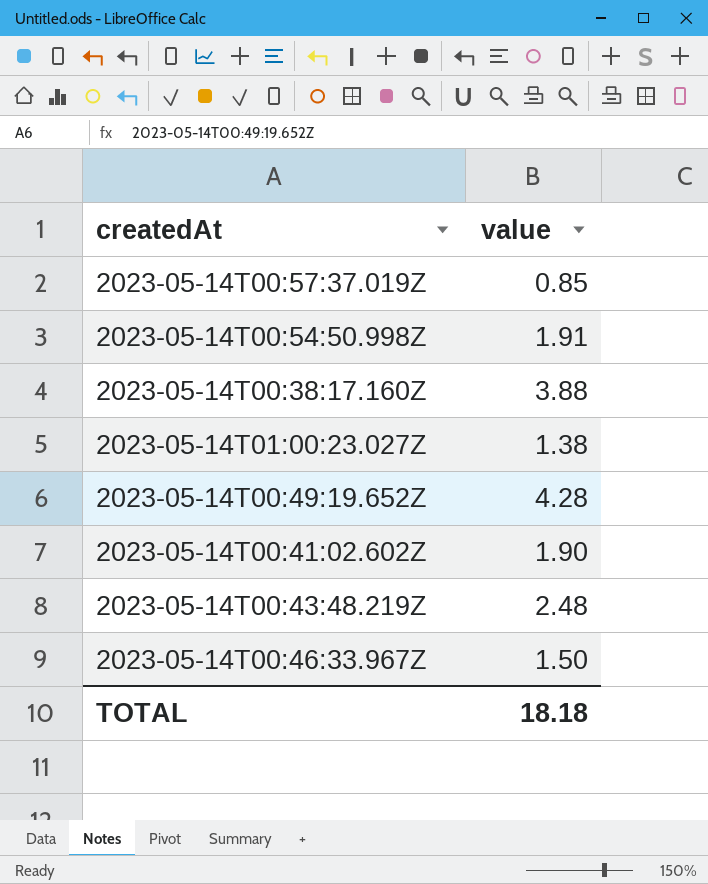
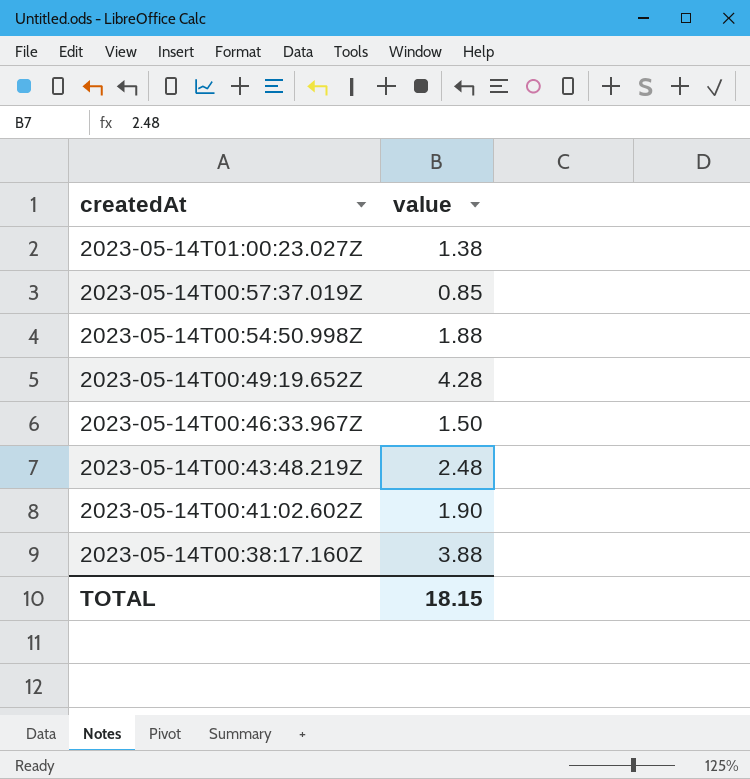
row order: none -> createdAt descending
2023-05-14T00:54:50.998Z | value: 1.91 -> 1.88
TOTAL | value: 18.18 -> 18.15

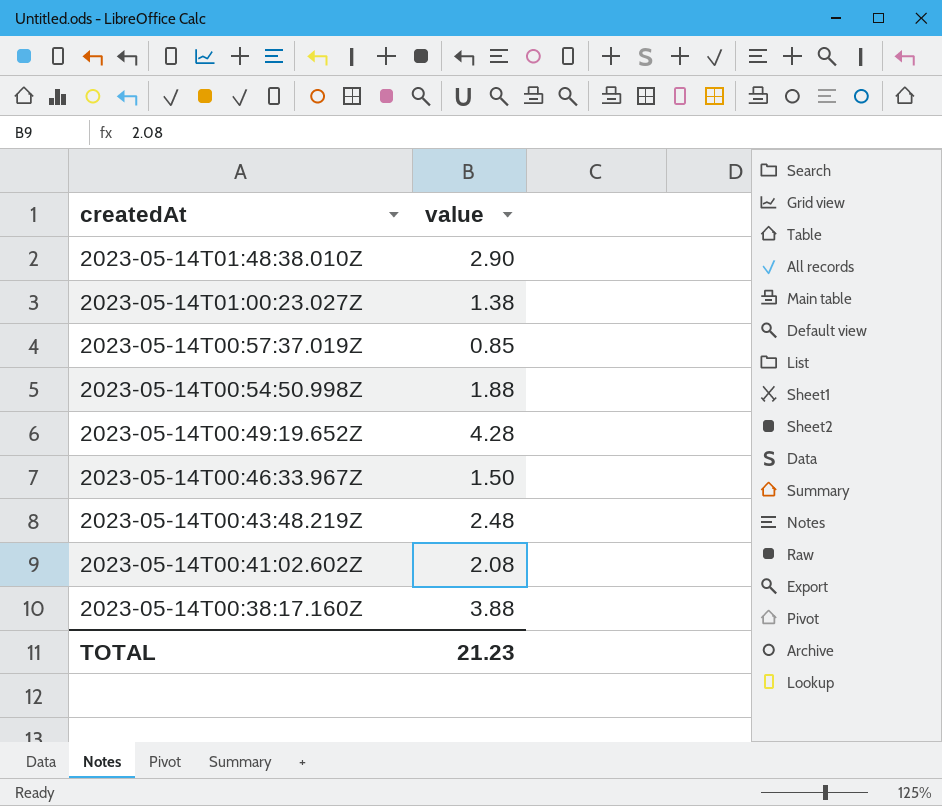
row 2023-05-14T01:48:38.010Z: none -> 2.90
2023-05-14T00:41:02.602Z | value: 1.90 -> 2.08
TOTAL | value: 18.15 -> 21.23

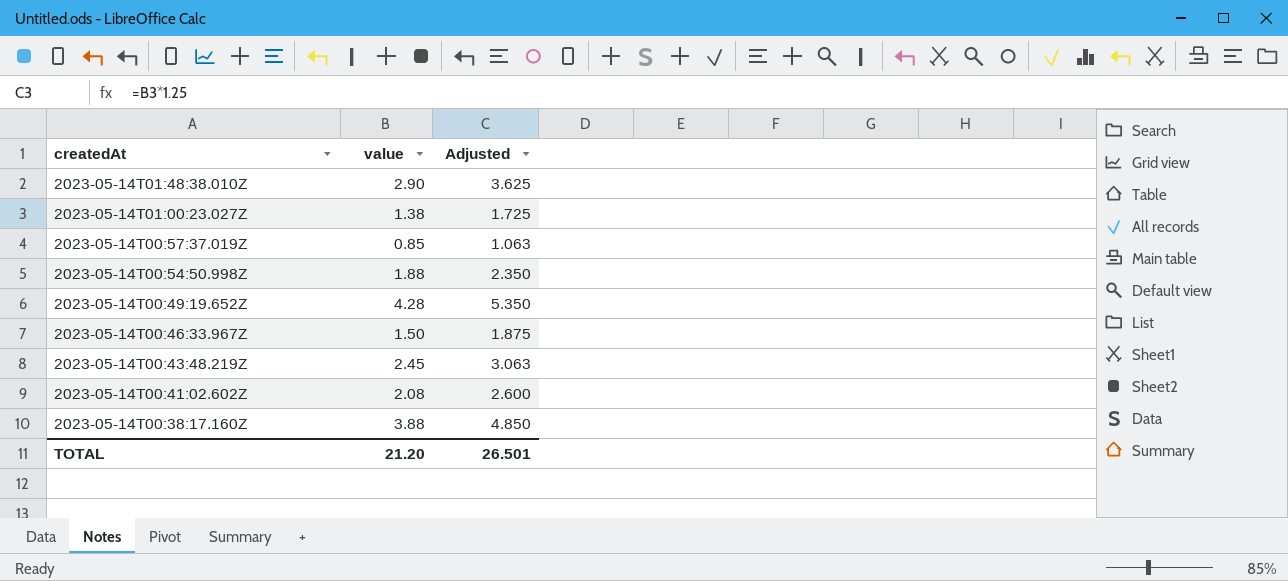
column Adjusted | formula: none -> [value] * 1.25
2023-05-14T00:43:48.219Z | value: 2.48 -> 2.45
TOTAL | value: 21.23 -> 21.20

